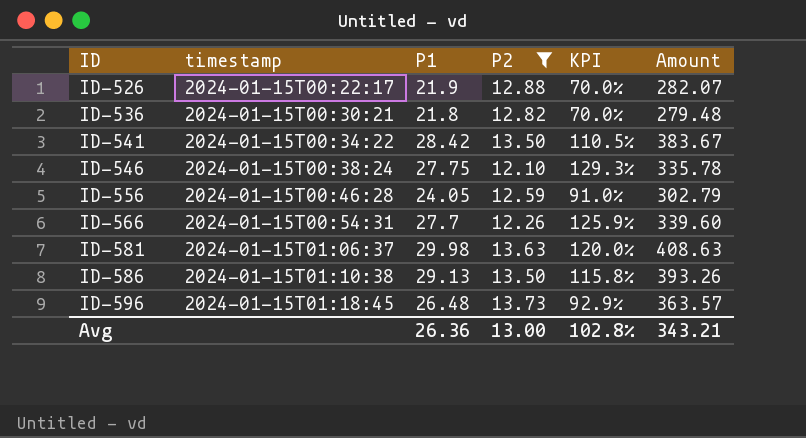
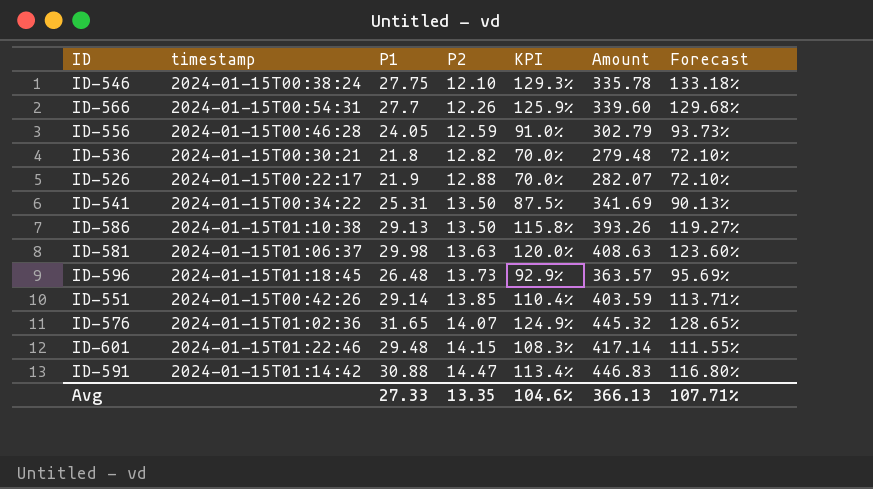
filter: P2 <= 13.73 -> none
row order: ID ascending -> P2 ascending
column Forecast | formula: none -> [KPI] * 1.03
ID-541 | P1: 28.42 -> 25.31
ID-541 | KPI: 110.5% -> 87.5%
ID-541 | Amount: 383.67 -> 341.69
Avg | P1: 26.36 -> 27.33
Avg | P2: 13.00 -> 13.35
Avg | KPI: 102.8% -> 104.6%
Avg | Amount: 343.21 -> 366.13

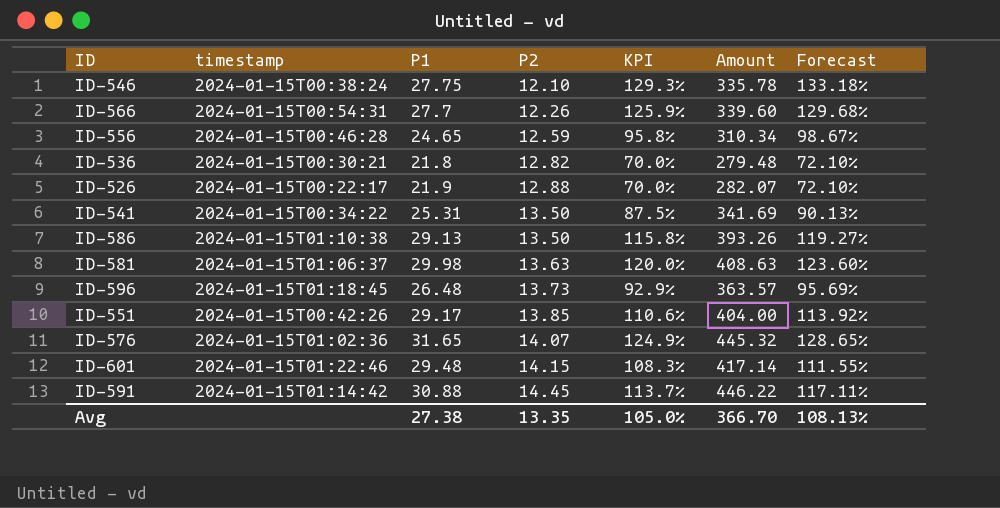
ID-556 | P1: 24.05 -> 24.65
ID-556 | KPI: 91.0% -> 95.8%
ID-556 | Amount: 302.79 -> 310.34
ID-556 | Forecast: 93.73% -> 98.67%
ID-551 | P1: 29.14 -> 29.17
ID-551 | KPI: 110.4% -> 110.6%
ID-551 | Amount: 403.59 -> 404.00
ID-551 | Forecast: 113.71% -> 113.92%
ID-591 | P2: 14.47 -> 14.45
ID-591 | KPI: 113.4% -> 113.7%
ID-591 | Amount: 446.83 -> 446.22
ID-591 | Forecast: 116.80% -> 117.11%
Avg | P1: 27.33 -> 27.38
Avg | KPI: 104.6% -> 105.0%
Avg | Amount: 366.13 -> 366.70
Avg | Forecast: 107.71% -> 108.13%

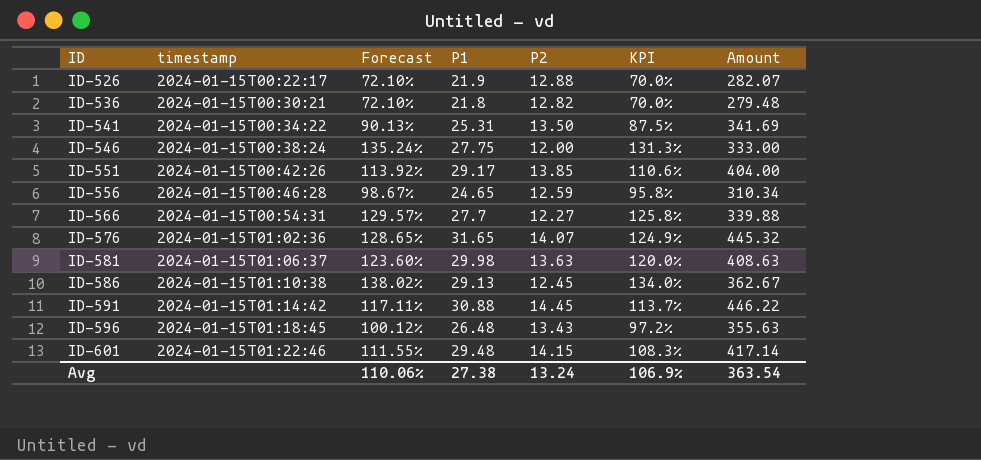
row order: P2 ascending -> ID ascending
column Forecast | position: 7 -> 3
ID-546 | Forecast: 133.18% -> 135.24%
ID-546 | P2: 12.10 -> 12.00
ID-546 | KPI: 129.3% -> 131.3%
ID-546 | Amount: 335.78 -> 333.00
ID-566 | Forecast: 129.68% -> 129.57%
ID-566 | P2: 12.26 -> 12.27
ID-566 | KPI: 125.9% -> 125.8%
ID-566 | Amount: 339.60 -> 339.88
ID-586 | Forecast: 119.27% -> 138.02%
ID-586 | P2: 13.50 -> 12.45
ID-586 | KPI: 115.8% -> 134.0%
ID-586 | Amount: 393.26 -> 362.67
ID-596 | Forecast: 95.69% -> 100.12%
ID-596 | P2: 13.73 -> 13.43
ID-596 | KPI: 92.9% -> 97.2%
ID-596 | Amount: 363.57 -> 355.63
Avg | Forecast: 108.13% -> 110.06%
Avg | P2: 13.35 -> 13.24
Avg | KPI: 105.0% -> 106.9%
Avg | Amount: 366.70 -> 363.54

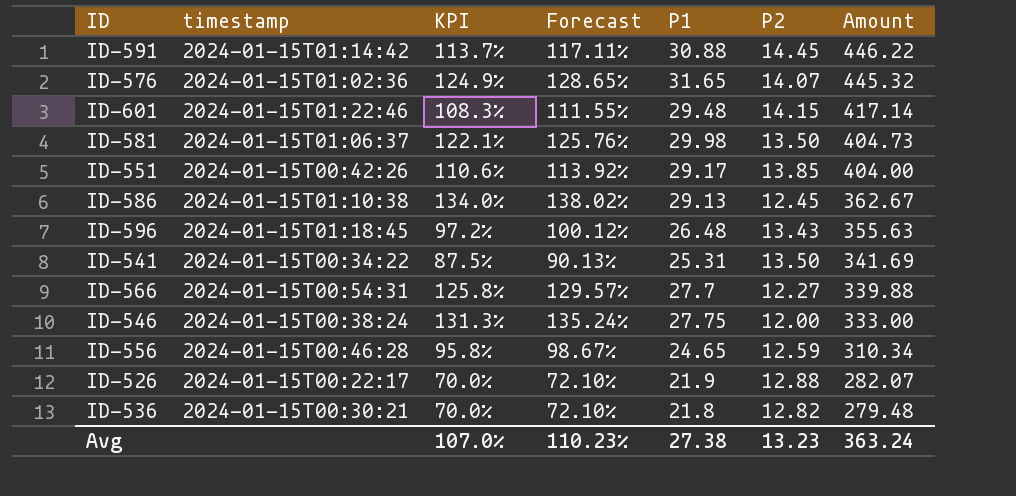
row order: ID ascending -> Amount descending
column KPI | position: 6 -> 3
ID-581 | KPI: 120.0% -> 122.1%
ID-581 | Forecast: 123.60% -> 125.76%
ID-581 | P2: 13.63 -> 13.50
ID-581 | Amount: 408.63 -> 404.73
Avg | KPI: 106.9% -> 107.0%
Avg | Forecast: 110.06% -> 110.23%
Avg | P2: 13.24 -> 13.23
Avg | Amount: 363.54 -> 363.24

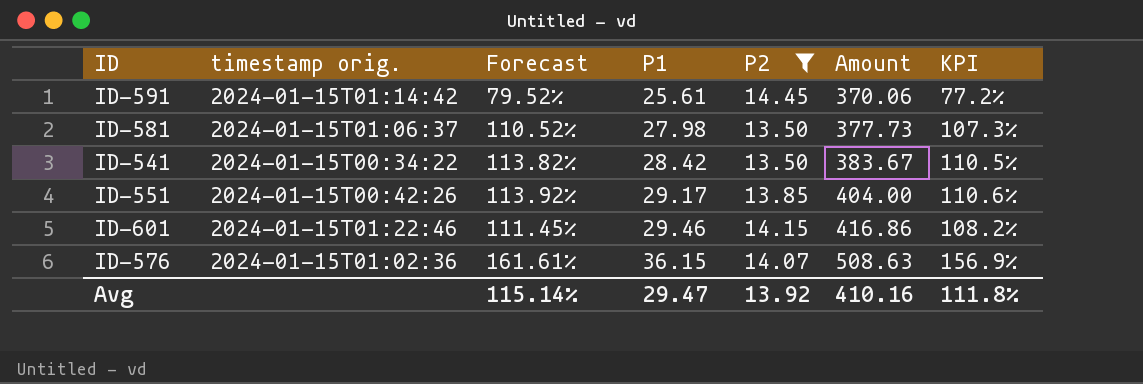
filter: none -> P2 >= 13.50
row order: Amount descending -> P1 ascending
column name: timestamp -> timestamp orig.
column KPI | position: 3 -> 7
ID-591 | Forecast: 117.11% -> 79.52%
ID-591 | P1: 30.88 -> 25.61
ID-591 | Amount: 446.22 -> 370.06
ID-591 | KPI: 113.7% -> 77.2%
ID-581 | Forecast: 125.76% -> 110.52%
ID-581 | P1: 29.98 -> 27.98
ID-581 | Amount: 404.73 -> 377.73
ID-581 | KPI: 122.1% -> 107.3%
ID-541 | Forecast: 90.13% -> 113.82%
ID-541 | P1: 25.31 -> 28.42
ID-541 | Amount: 341.69 -> 383.67
ID-541 | KPI: 87.5% -> 110.5%
ID-601 | Forecast: 111.55% -> 111.45%
ID-601 | P1: 29.48 -> 29.46
ID-601 | Amount: 417.14 -> 416.86
ID-601 | KPI: 108.3% -> 108.2%
ID-576 | Forecast: 128.65% -> 161.61%
ID-576 | P1: 31.65 -> 36.15
ID-576 | Amount: 445.32 -> 508.63
ID-576 | KPI: 124.9% -> 156.9%
Avg | Forecast: 110.23% -> 115.14%
Avg | P1: 27.38 -> 29.47
Avg | P2: 13.23 -> 13.92
Avg | Amount: 363.24 -> 410.16
Avg | KPI: 107.0% -> 111.8%

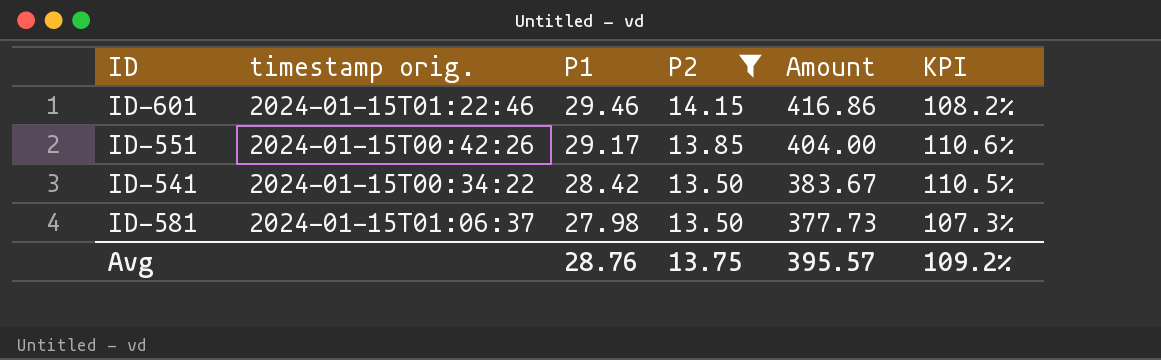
row order: P1 ascending -> P1 descending
column Forecast | formula: [KPI] * 1.03 -> none
row ID-591: 2024-01-15T01:14:42 | 79.52% | 25.61 | 14.45 | 370.06 | 77.2% -> none
row ID-576: 2024-01-15T01:02:36 | 161.61% | 36.15 | 14.07 | 508.63 | 156.9% -> none
Avg | P1: 29.47 -> 28.76
Avg | P2: 13.92 -> 13.75
Avg | Amount: 410.16 -> 395.57
Avg | KPI: 111.8% -> 109.2%

